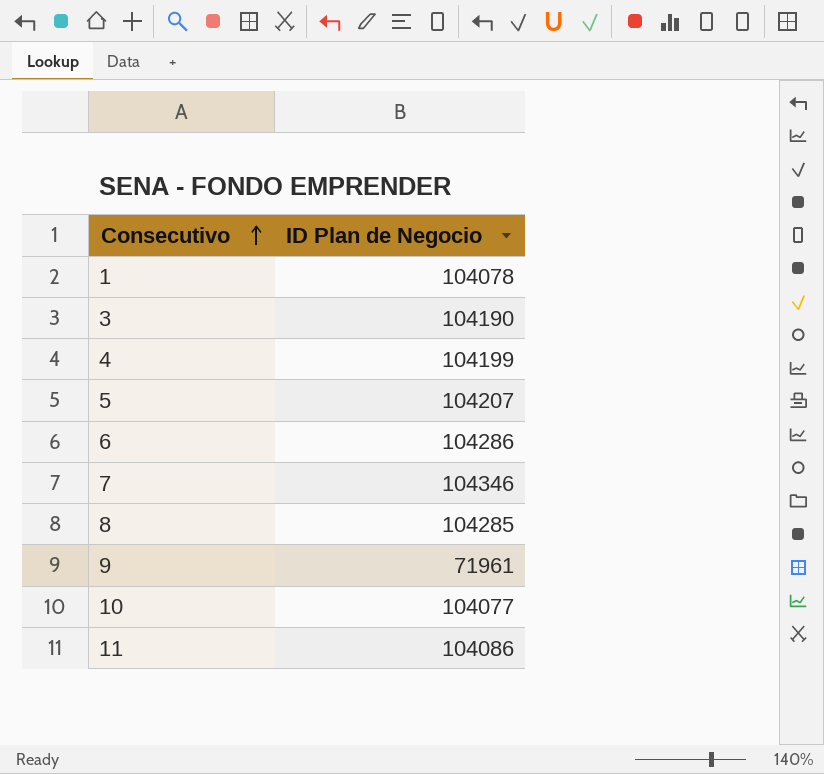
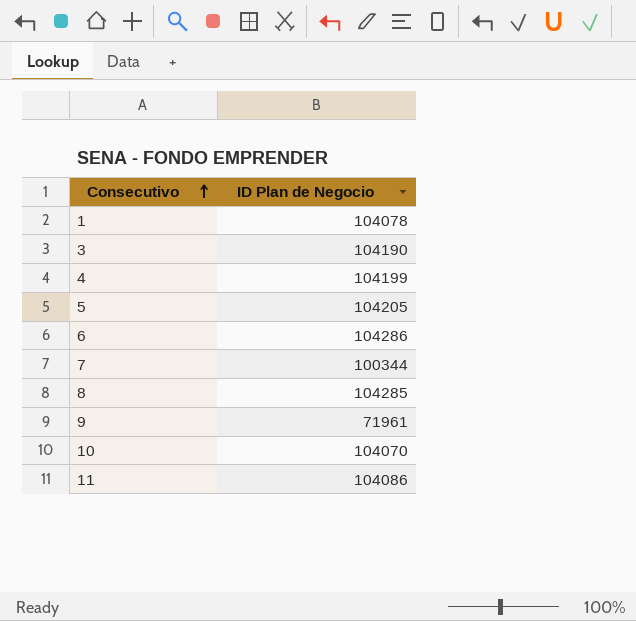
5 | ID Plan de Negocio: 104207 -> 104205
7 | ID Plan de Negocio: 104346 -> 100344
10 | ID Plan de Negocio: 104077 -> 104070

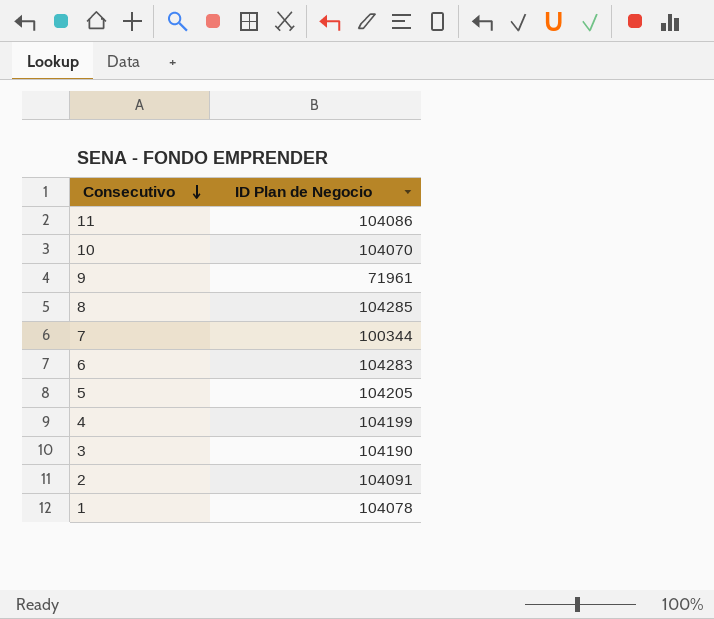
row order: Consecutivo ascending -> Consecutivo descending
6 | ID Plan de Negocio: 104286 -> 104283
row 2: none -> 104091

